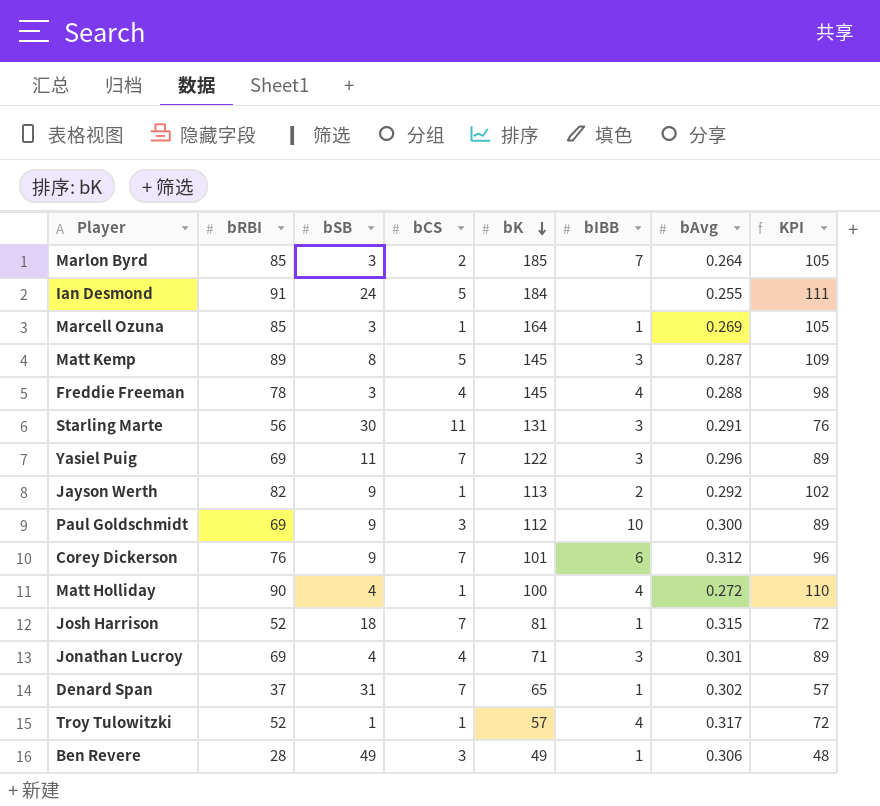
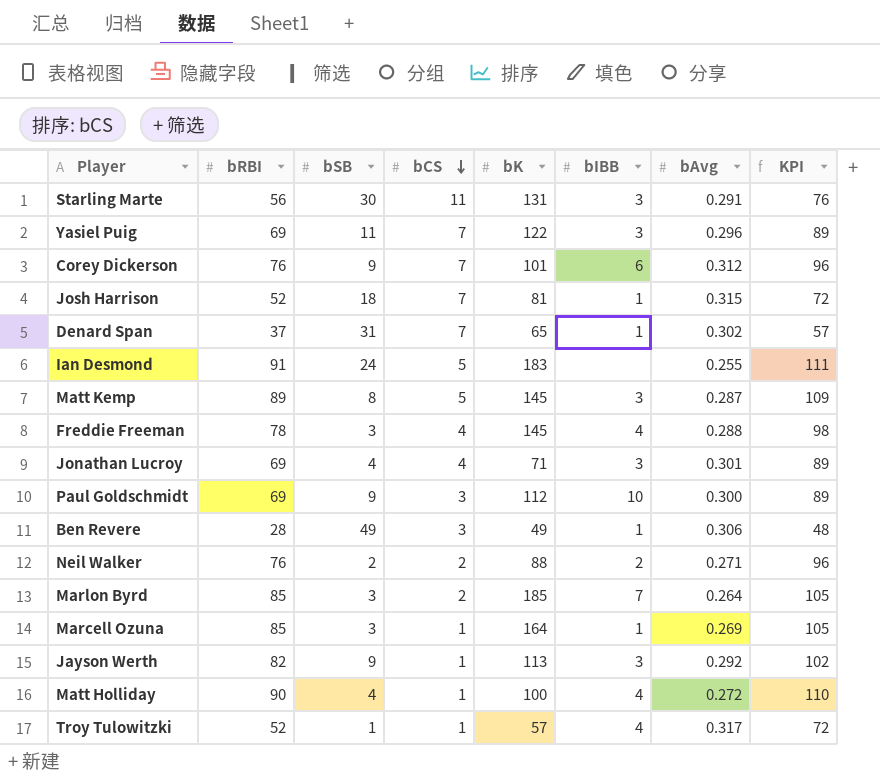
row order: bK descending -> bCS descending
Ian Desmond | bK: 184 -> 183
row Neil Walker: none -> 76 | 2 | 2 | 88 | 2 | 0.271 | 96
Jayson Werth | bIBB: 2 -> 3

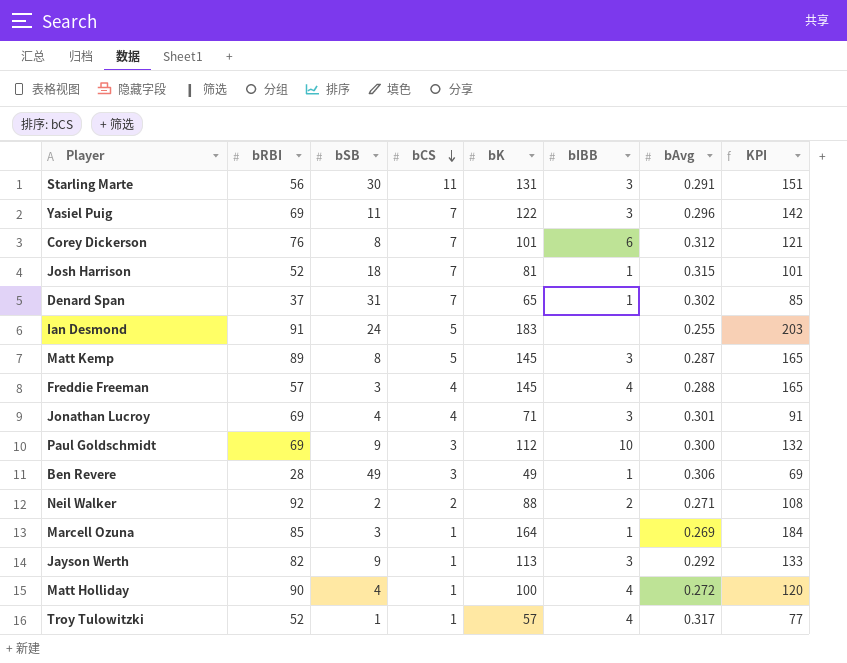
column KPI | formula: [bRBI] + 20 -> [bK] + 20
row Marlon Byrd: 85 | 3 | 2 | 185 | 7 | 0.264 | 105 -> none
Corey Dickerson | bSB: 9 -> 8
Freddie Freeman | bRBI: 78 -> 57
Neil Walker | bRBI: 76 -> 92

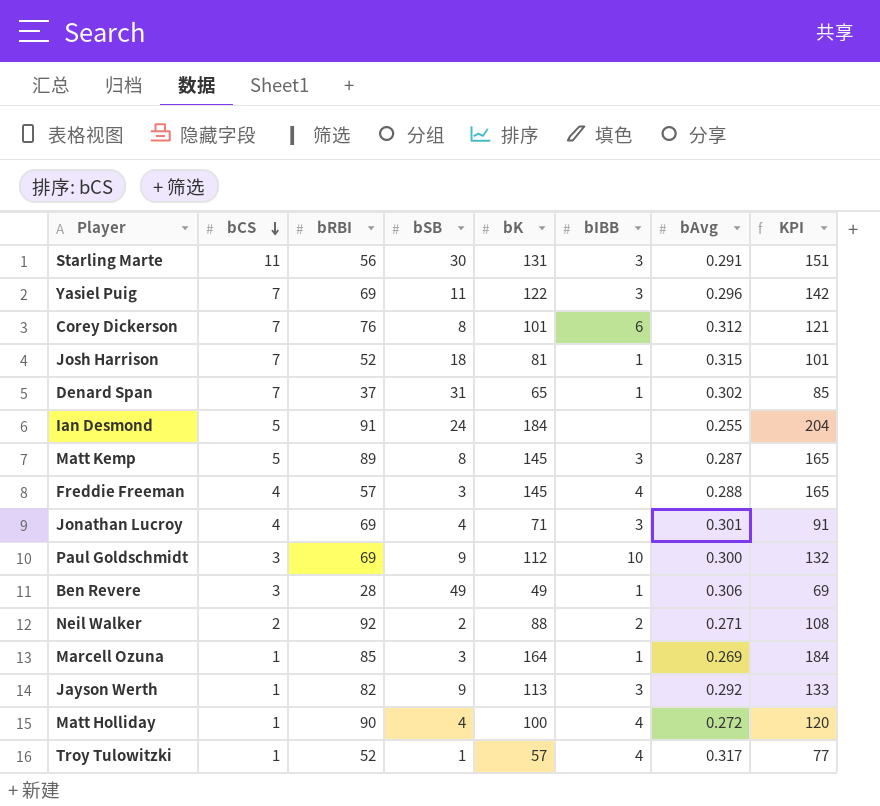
column bCS | position: 4 -> 2
Ian Desmond | bK: 183 -> 184
Ian Desmond | KPI: 203 -> 204

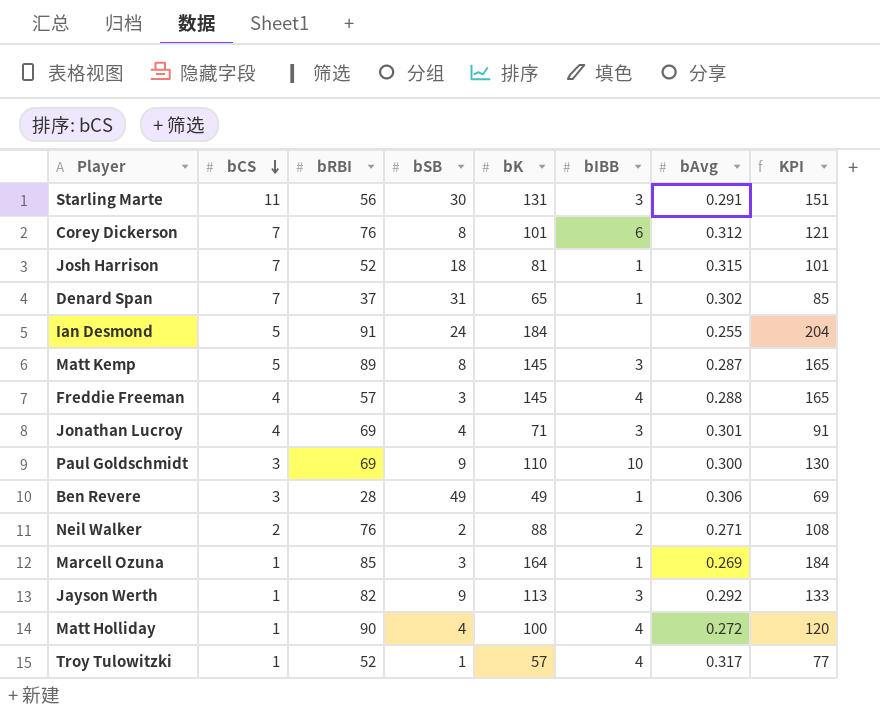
row Yasiel Puig: 7 | 69 | 11 | 122 | 3 | 0.296 | 142 -> none
Paul Goldschmidt | bK: 112 -> 110
Paul Goldschmidt | KPI: 132 -> 130
Neil Walker | bRBI: 92 -> 76

